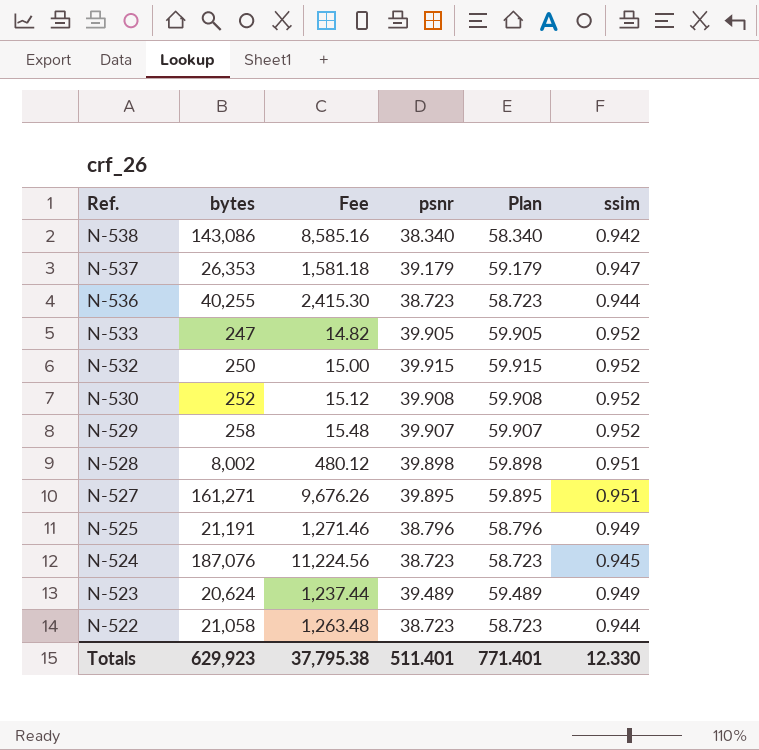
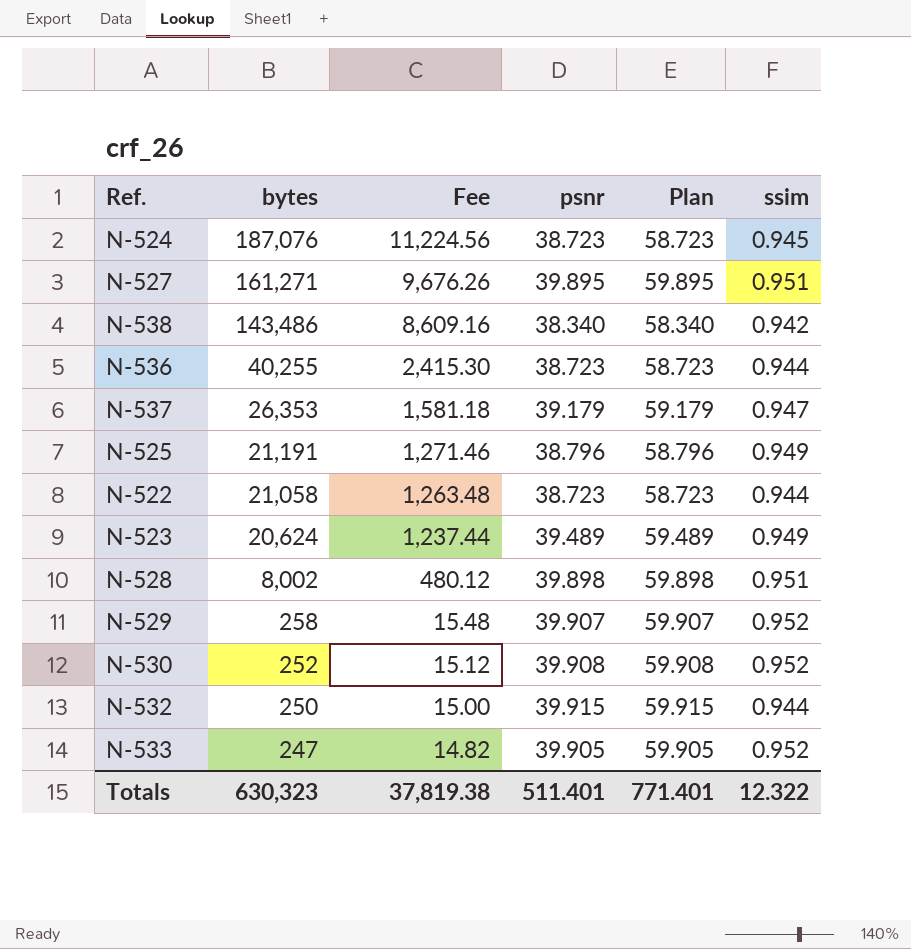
row order: Ref. descending -> bytes descending
N-538 | bytes: 143,086 -> 143,486
N-538 | Fee: 8,585.16 -> 8,609.16
N-532 | ssim: 0.952 -> 0.944
Totals | bytes: 629,923 -> 630,323
Totals | Fee: 37,795.38 -> 37,819.38
Totals | ssim: 12.330 -> 12.322

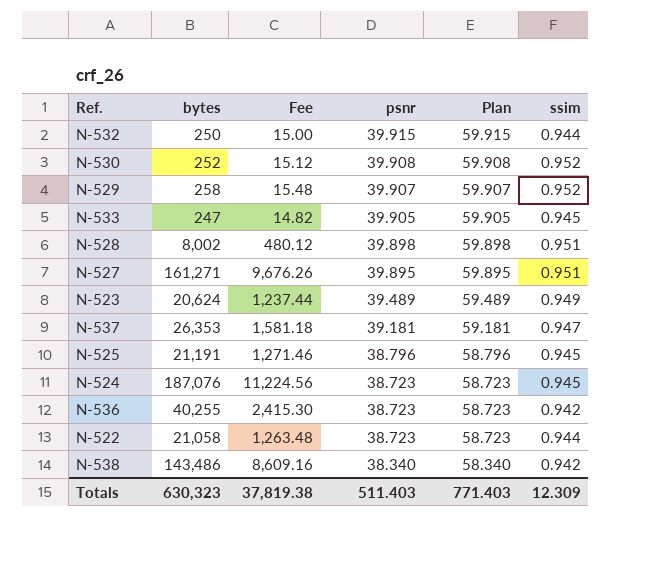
row order: bytes descending -> psnr descending
N-533 | ssim: 0.952 -> 0.945
N-537 | psnr: 39.179 -> 39.181
N-537 | Plan: 59.179 -> 59.181
N-525 | ssim: 0.949 -> 0.945
N-536 | ssim: 0.944 -> 0.942
Totals | psnr: 511.401 -> 511.403
Totals | Plan: 771.401 -> 771.403
Totals | ssim: 12.322 -> 12.309

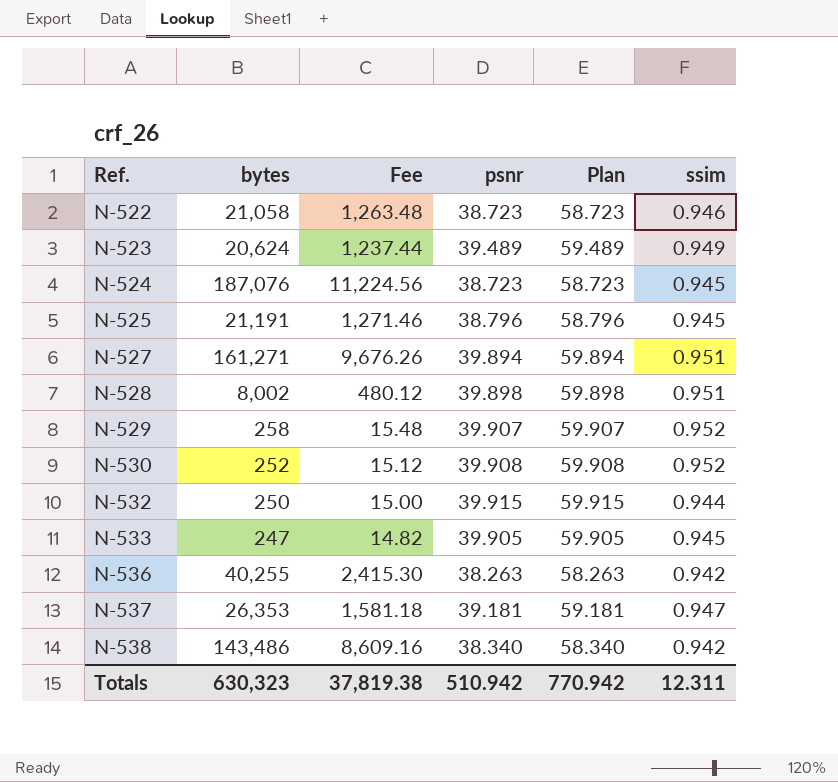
row order: psnr descending -> Ref. ascending
N-522 | ssim: 0.944 -> 0.946
N-527 | psnr: 39.895 -> 39.894
N-527 | Plan: 59.895 -> 59.894
N-536 | psnr: 38.723 -> 38.263
N-536 | Plan: 58.723 -> 58.263
Totals | psnr: 511.403 -> 510.942
Totals | Plan: 771.403 -> 770.942
Totals | ssim: 12.309 -> 12.311

